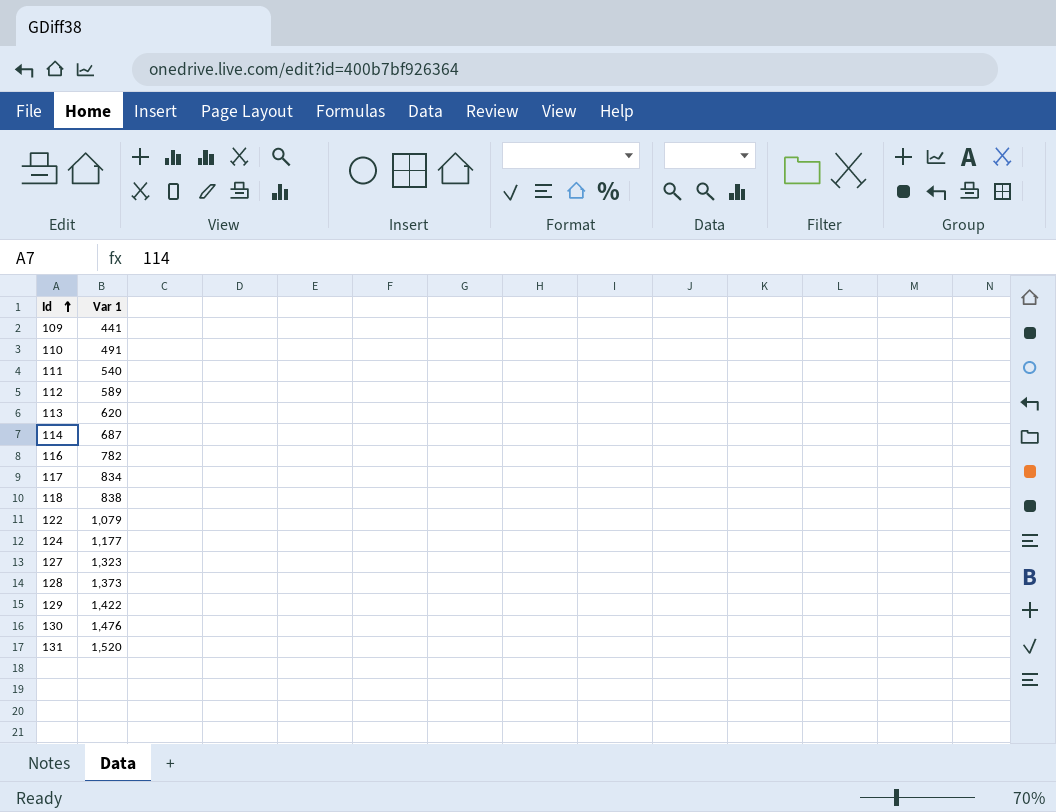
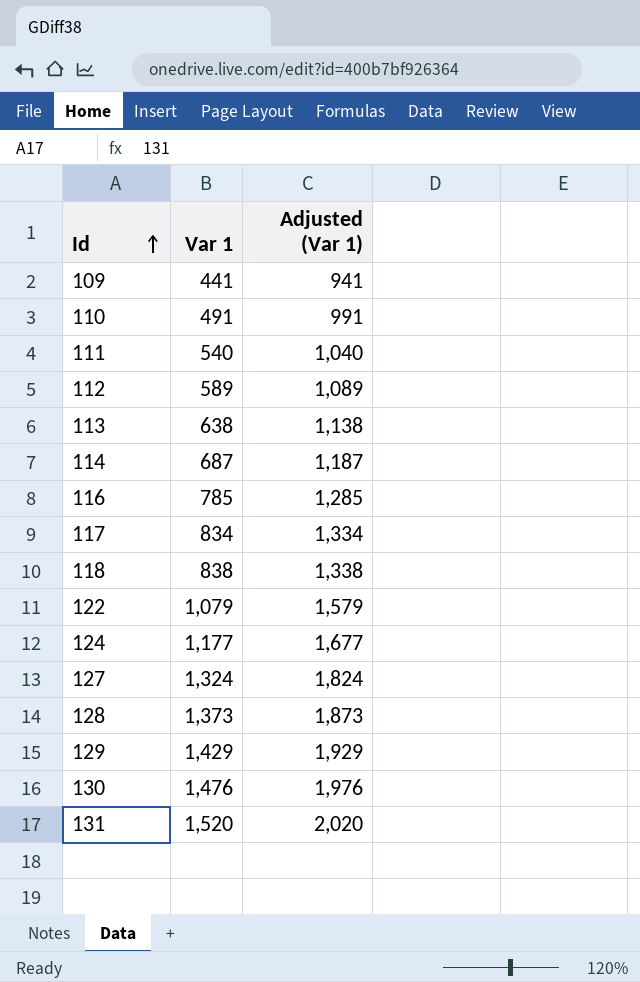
column Adjusted (Var 1) | formula: none -> [Var 1] + 500
113 | Var 1: 620 -> 638
116 | Var 1: 782 -> 785
127 | Var 1: 1,323 -> 1,324
129 | Var 1: 1,422 -> 1,429

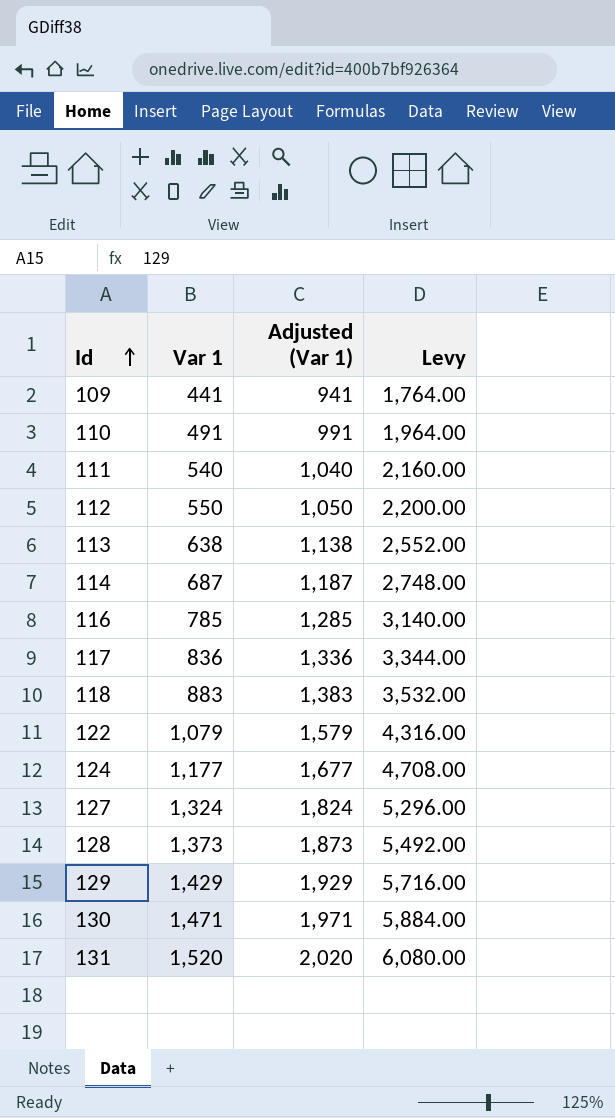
column Levy | formula: none -> [Var 1] * 4
112 | Var 1: 589 -> 550
112 | Adjusted (Var 1): 1,089 -> 1,050
117 | Var 1: 834 -> 836
117 | Adjusted (Var 1): 1,334 -> 1,336
118 | Var 1: 838 -> 883
118 | Adjusted (Var 1): 1,338 -> 1,383
130 | Var 1: 1,476 -> 1,471
130 | Adjusted (Var 1): 1,976 -> 1,971

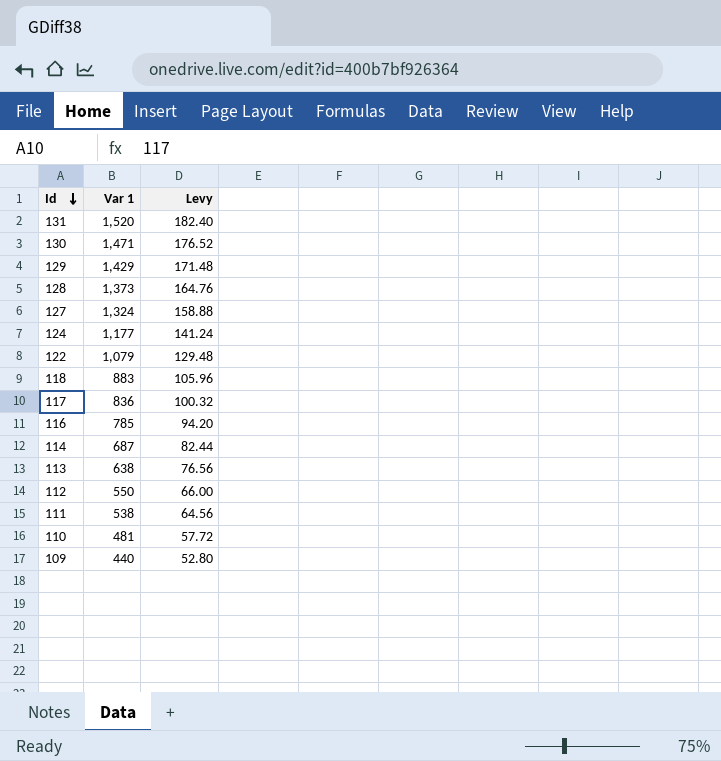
row order: Id ascending -> Id descending
column Adjusted (Var 1) | formula: [Var 1] + 500 -> none
column Levy | formula: [Var 1] * 4 -> [Var 1] * 0.12
111 | Var 1: 540 -> 538
110 | Var 1: 491 -> 481
109 | Var 1: 441 -> 440

